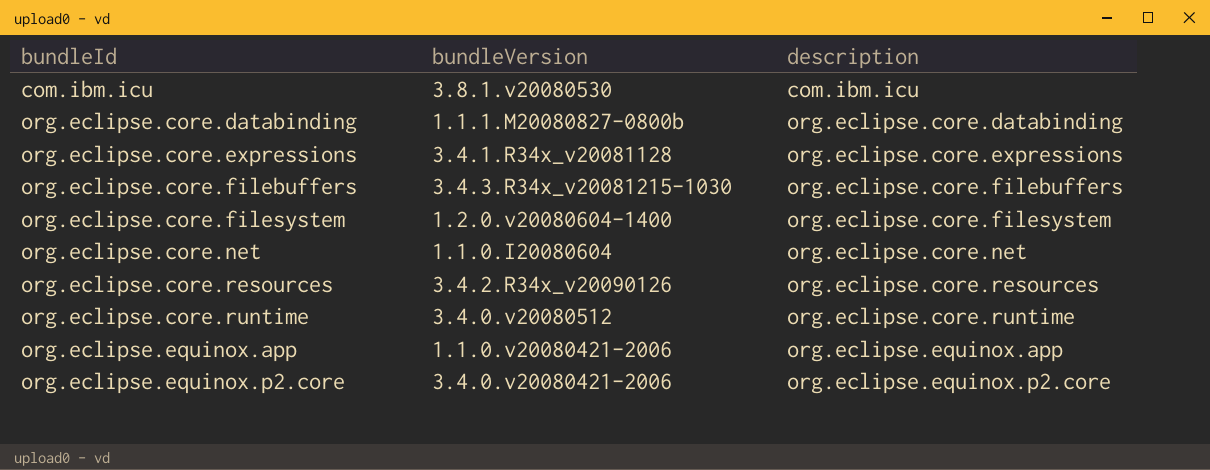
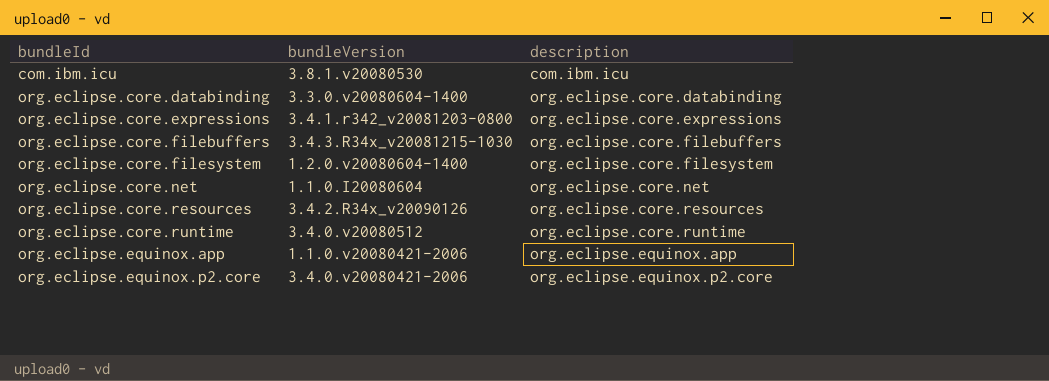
org.eclipse.core.databinding | bundleVersion: 1.1.1.M20080827-0800b -> 3.3.0.v20080604-1400
org.eclipse.core.expressions | bundleVersion: 3.4.1.R34x_v20081128 -> 3.4.1.r342_v20081203-0800

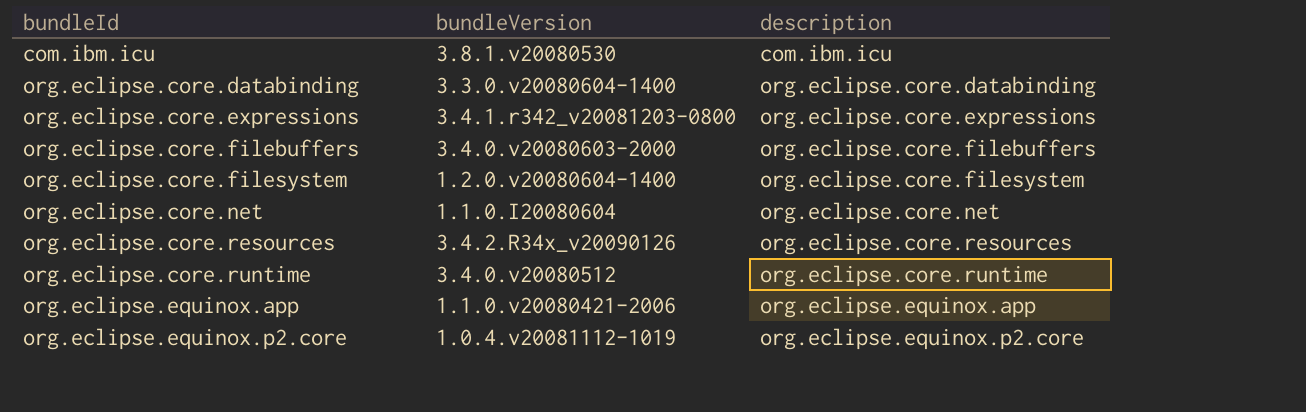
org.eclipse.core.filebuffers | bundleVersion: 3.4.3.R34x_v20081215-1030 -> 3.4.0.v20080603-2000
org.eclipse.equinox.p2.core | bundleVersion: 3.4.0.v20080421-2006 -> 1.0.4.v20081112-1019

